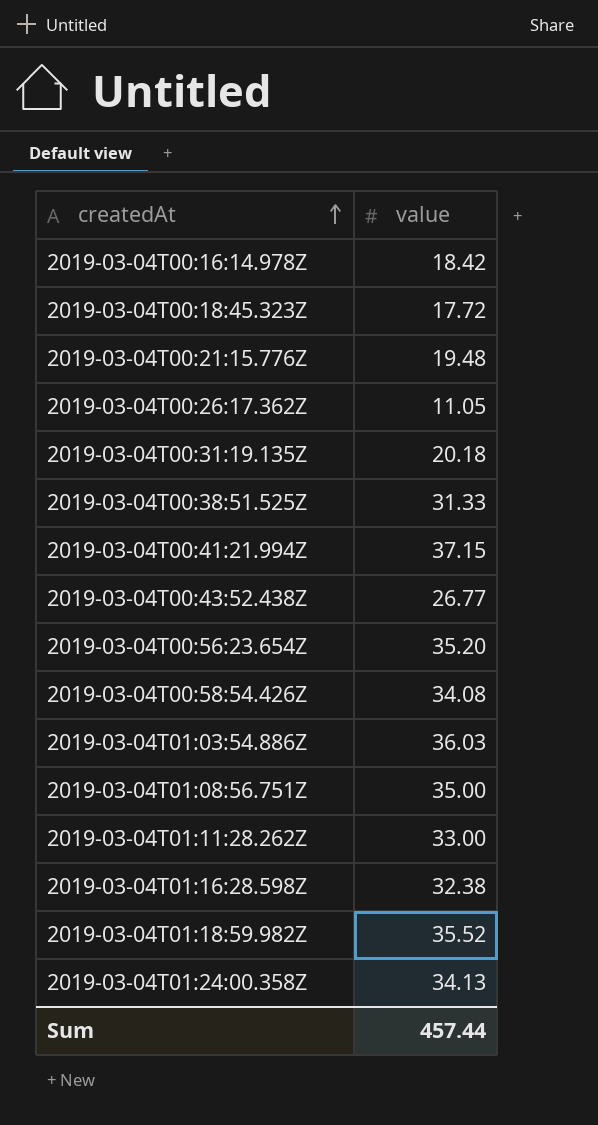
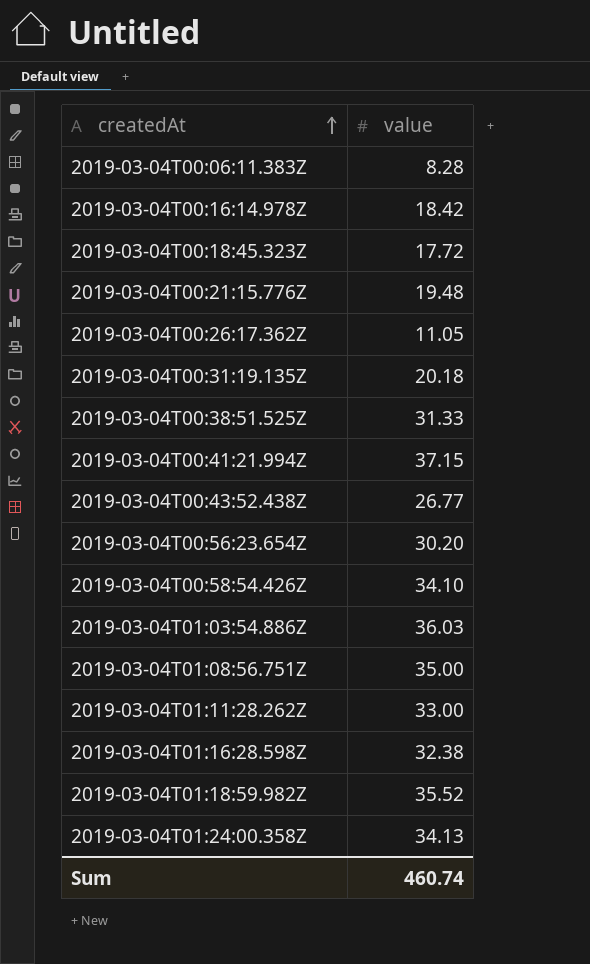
row 2019-03-04T00:06:11.383Z: none -> 8.28
2019-03-04T00:56:23.654Z | value: 35.20 -> 30.20
2019-03-04T00:58:54.426Z | value: 34.08 -> 34.10
Sum | value: 457.44 -> 460.74

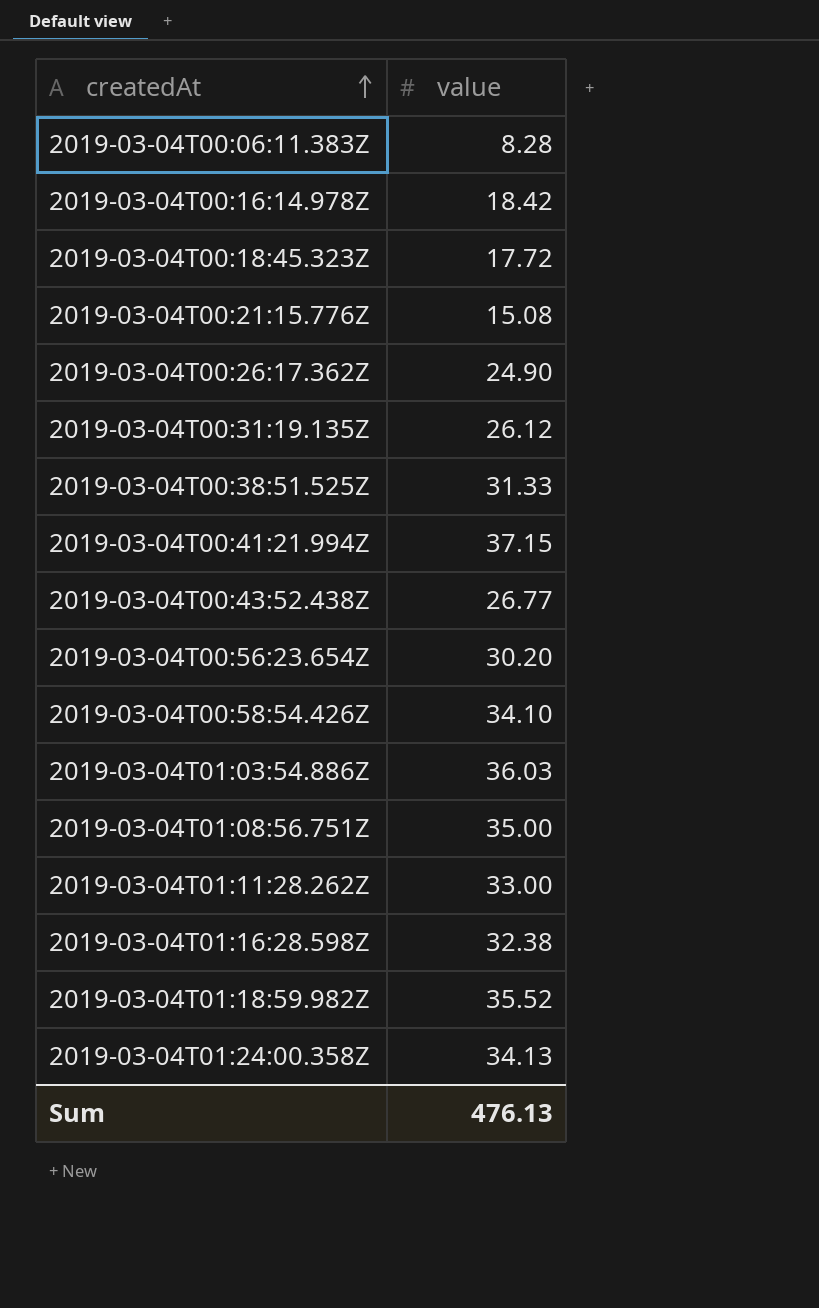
2019-03-04T00:21:15.776Z | value: 19.48 -> 15.08
2019-03-04T00:26:17.362Z | value: 11.05 -> 24.90
2019-03-04T00:31:19.135Z | value: 20.18 -> 26.12
Sum | value: 460.74 -> 476.13

